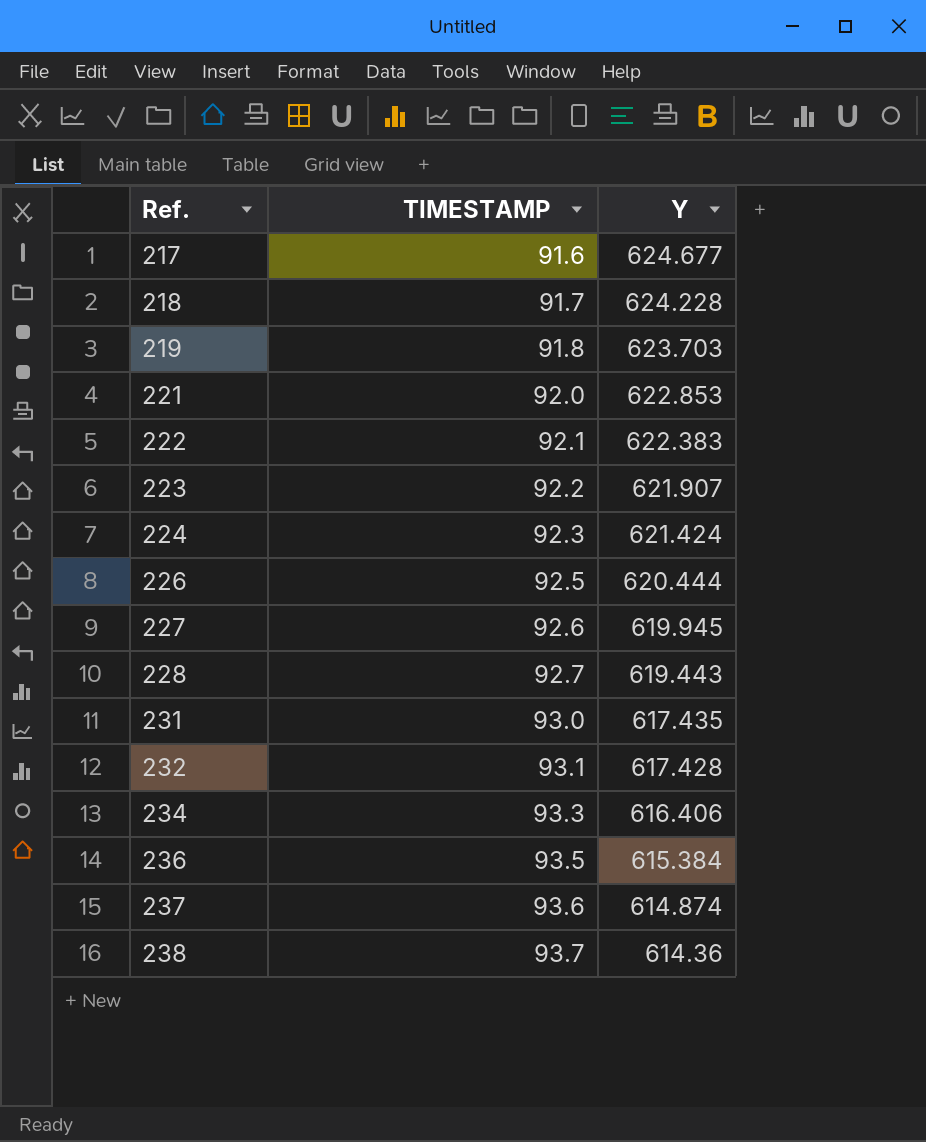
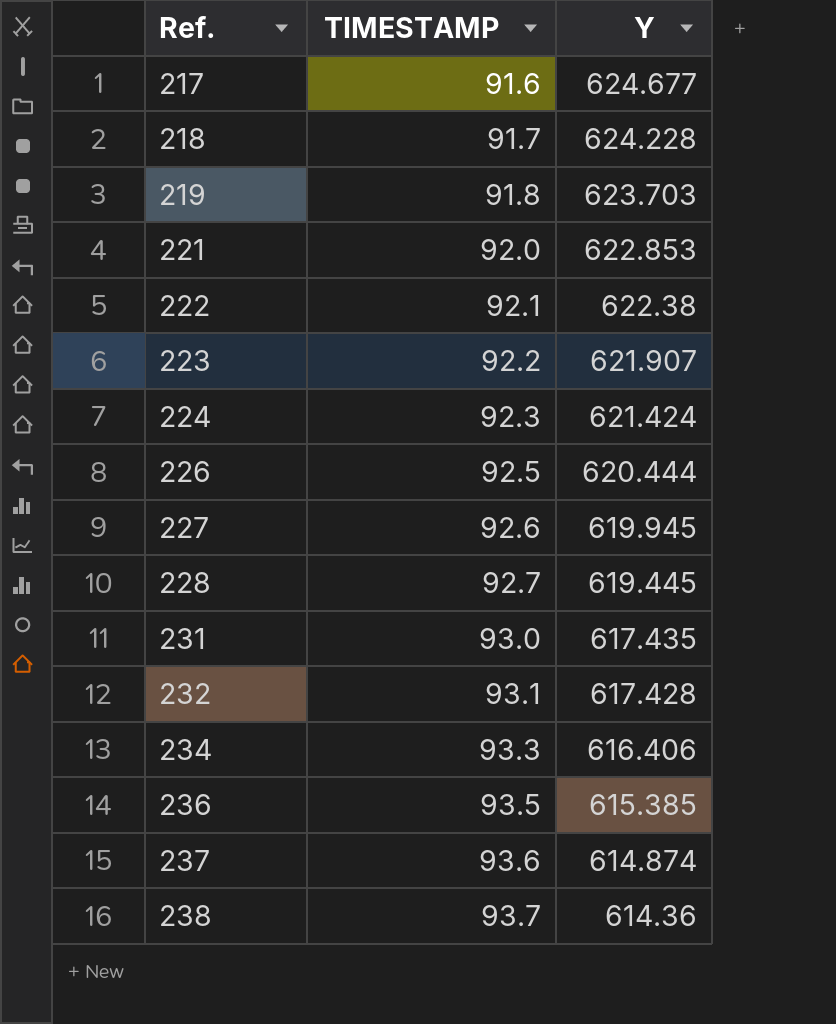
222 | Y: 622.383 -> 622.38
228 | Y: 619.443 -> 619.445
236 | Y: 615.384 -> 615.385

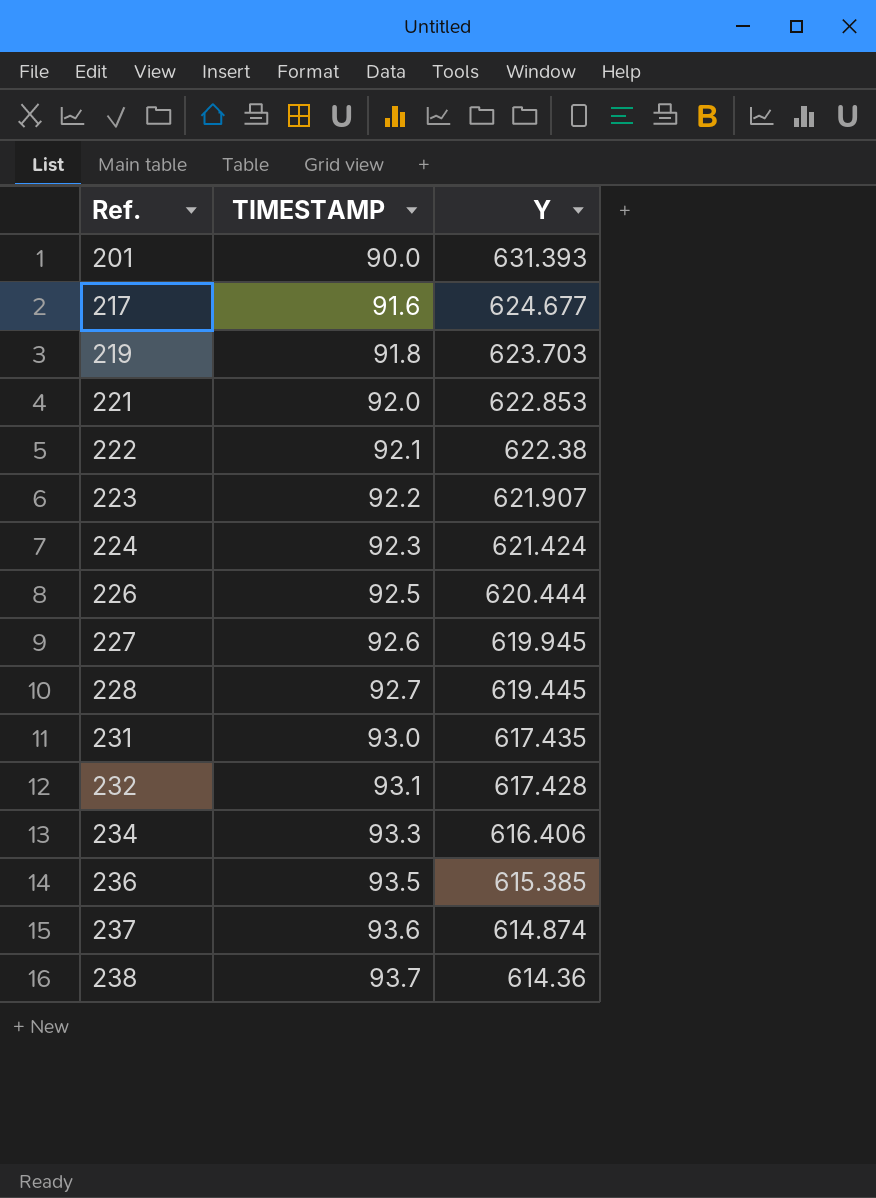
row 218: 91.7 | 624.228 -> none
row 201: none -> 90.0 | 631.393

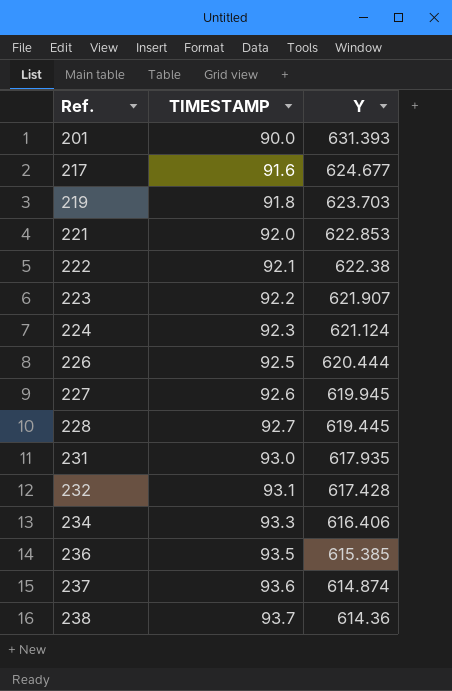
224 | Y: 621.424 -> 621.124
231 | Y: 617.435 -> 617.935

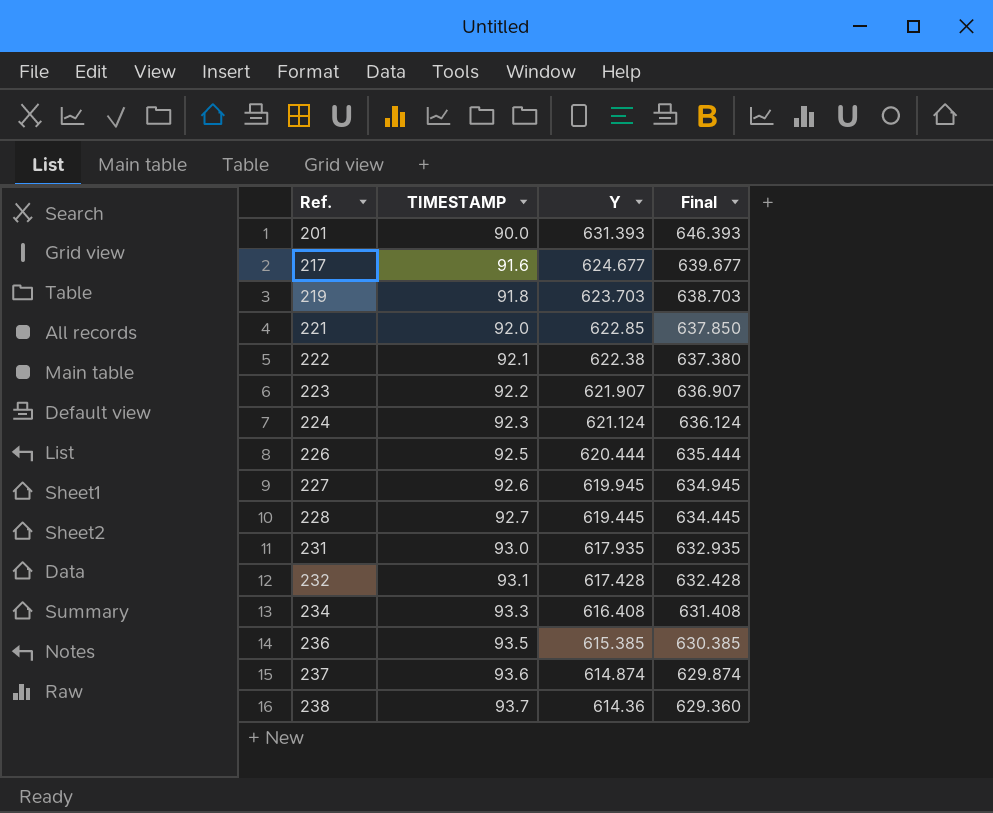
column Final | formula: none -> [Y] + 15
221 | Y: 622.853 -> 622.85
234 | Y: 616.406 -> 616.408

